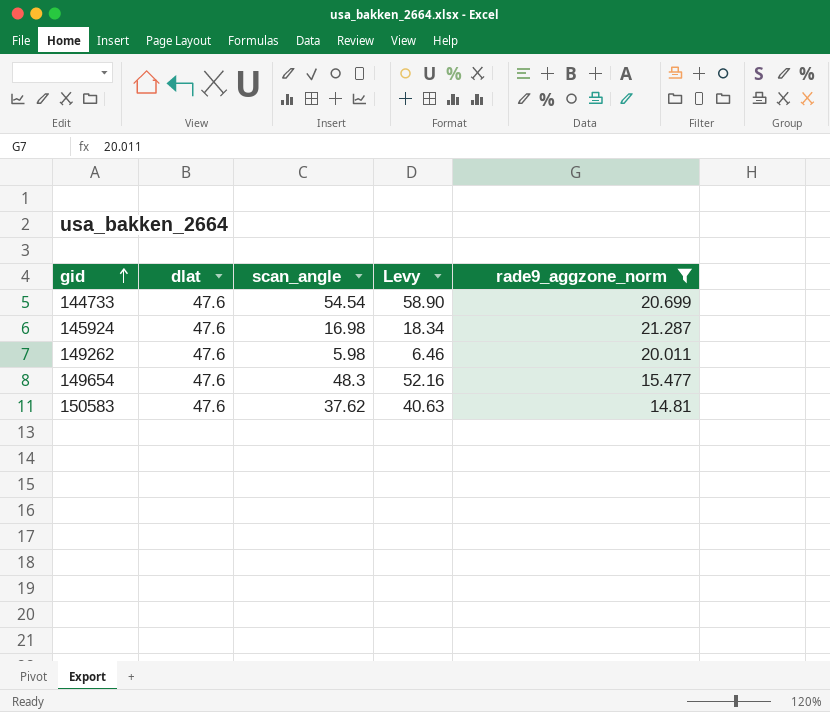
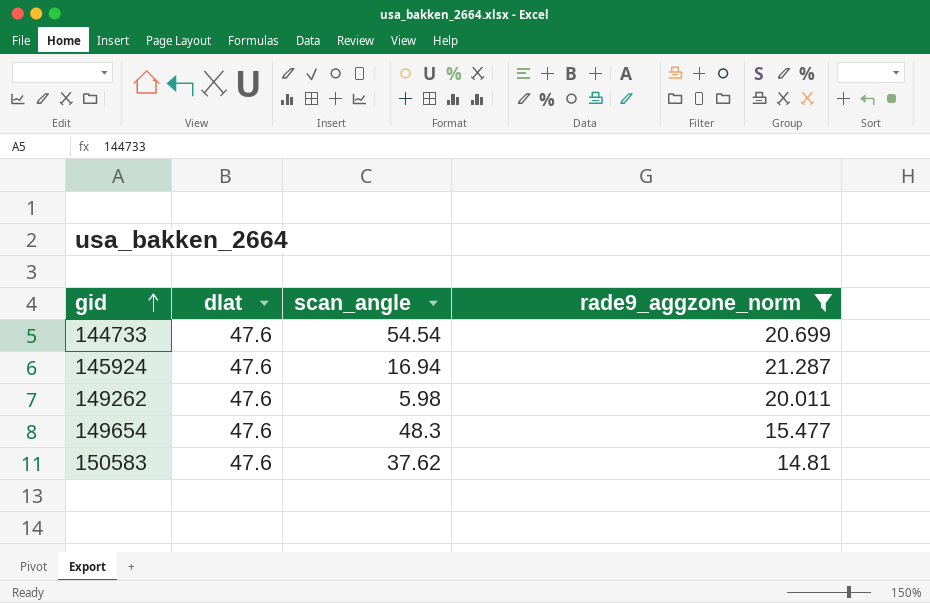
column Levy | formula: [scan_angle] * 1.08 -> none
145924 | scan_angle: 16.98 -> 16.94

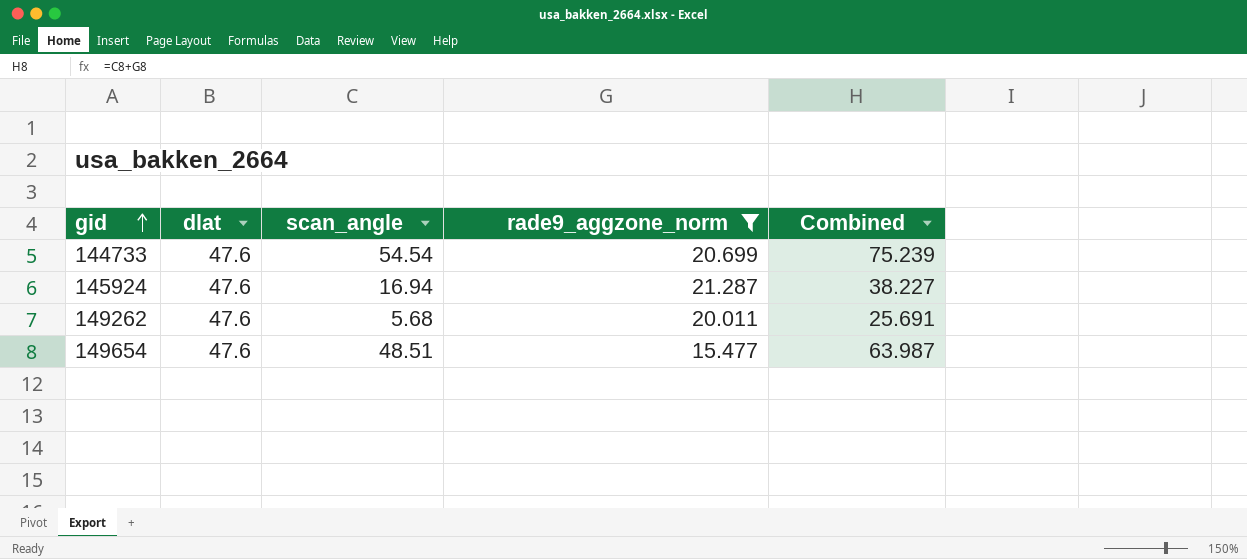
column Combined | formula: none -> [scan_angle] + [rade9_aggzone_norm]
row 150583: 47.6 | 37.62 | 14.81 -> none
149262 | scan_angle: 5.98 -> 5.68
149654 | scan_angle: 48.3 -> 48.51

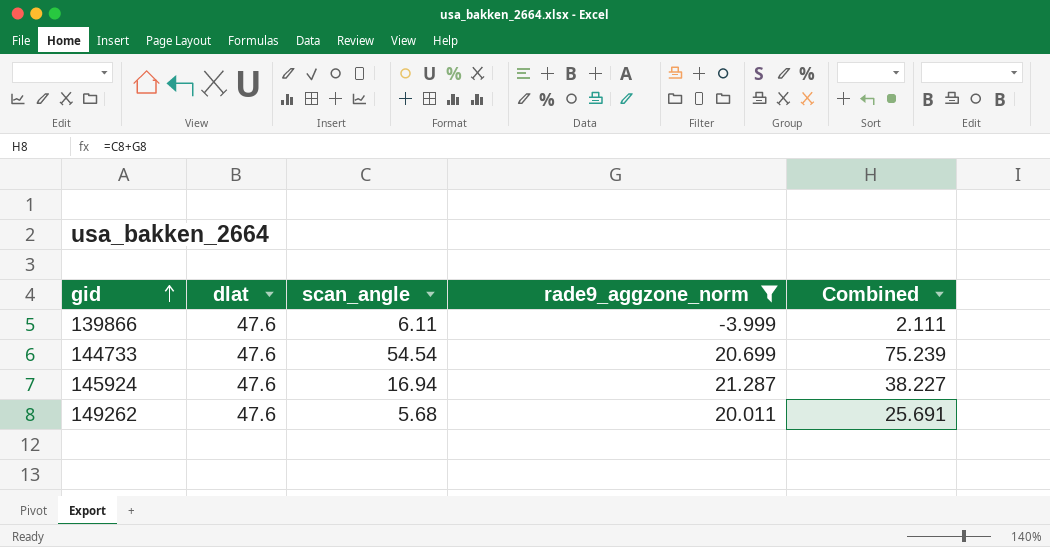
row 149654: 47.6 | 48.51 | 15.477 | 63.987 -> none
row 139866: none -> 47.6 | 6.11 | -3.999 | 2.111

